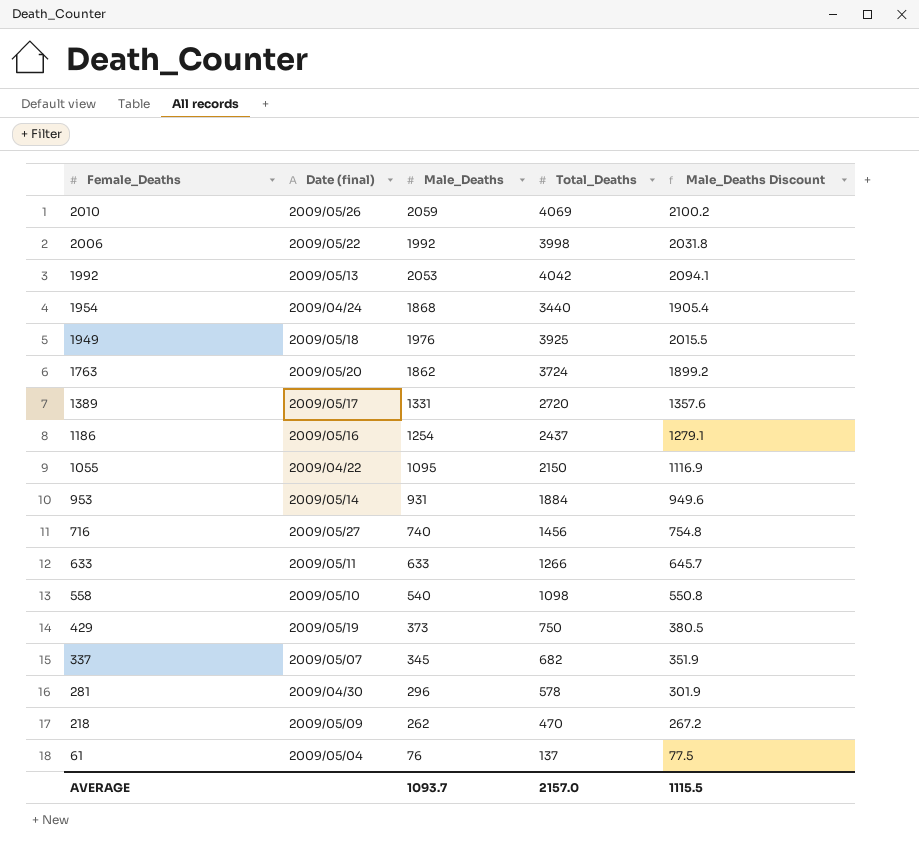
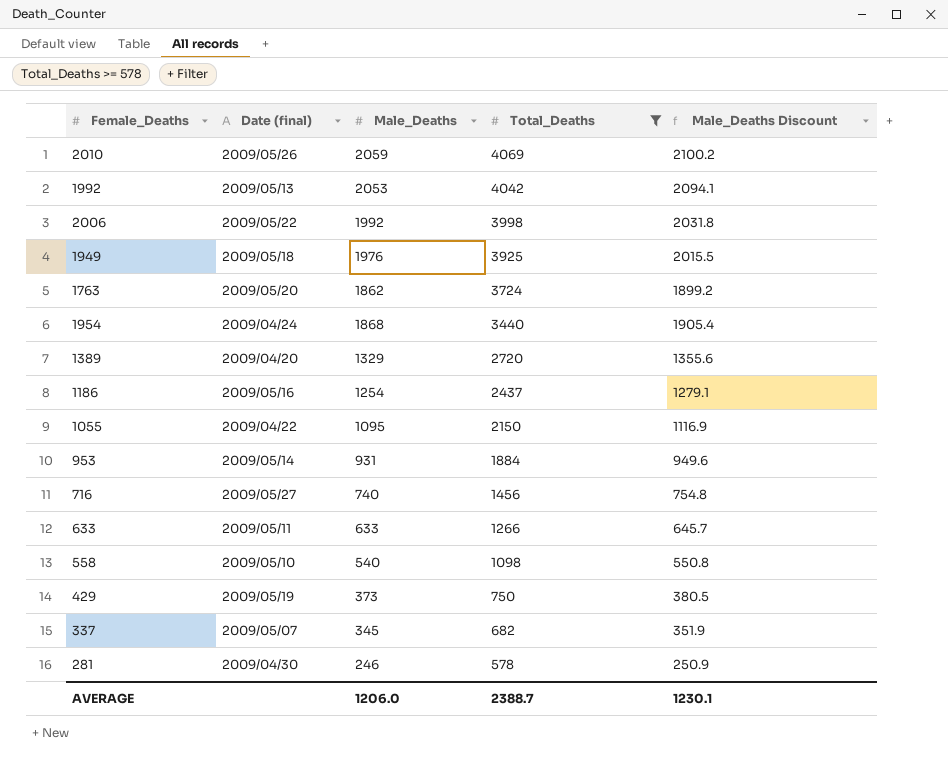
filter: none -> Total_Deaths >= 578
row order: Female_Deaths descending -> Total_Deaths descending
1389 | Date (final): 2009/05/17 -> 2009/04/20
1389 | Male_Deaths: 1331 -> 1329
1389 | Male_Deaths Discount: 1357.6 -> 1355.6
281 | Male_Deaths: 296 -> 246
281 | Male_Deaths Discount: 301.9 -> 250.9
AVERAGE | Male_Deaths: 1093.7 -> 1206.0
AVERAGE | Total_Deaths: 2157.0 -> 2388.7
AVERAGE | Male_Deaths Discount: 1115.5 -> 1230.1

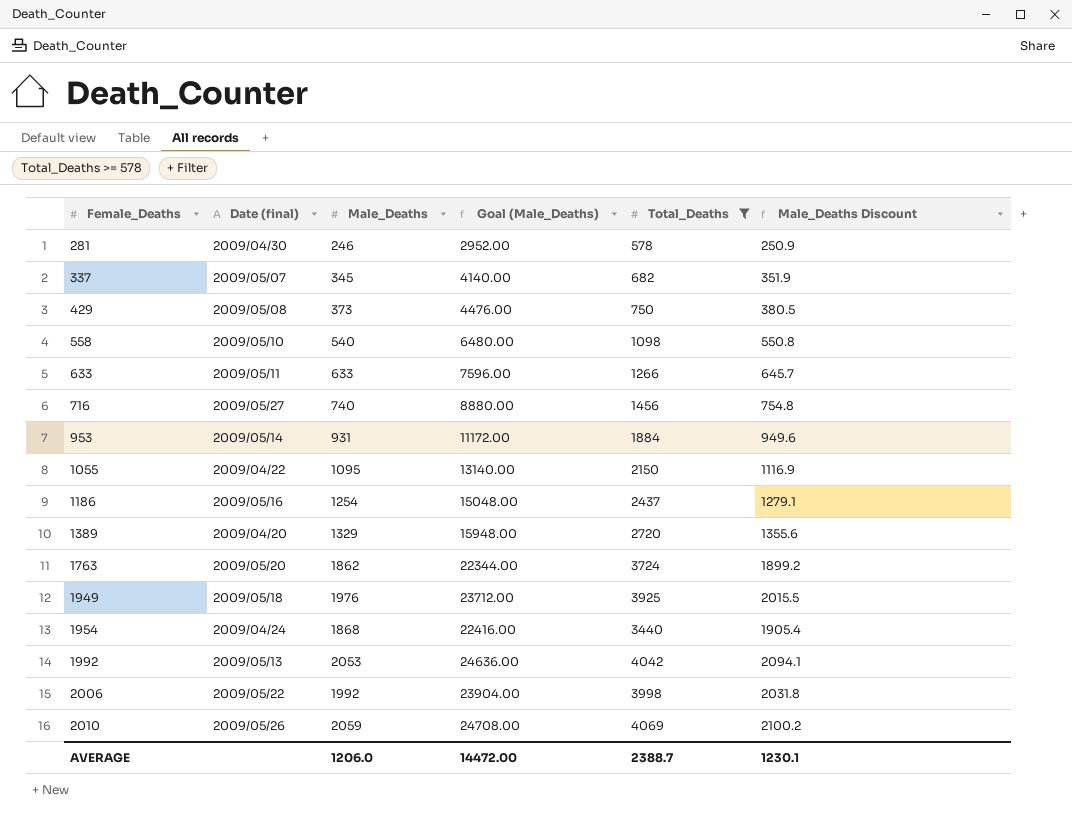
row order: Total_Deaths descending -> Female_Deaths ascending
column Goal (Male_Deaths) | formula: none -> [Male_Deaths] * 12
429 | Date (final): 2009/05/19 -> 2009/05/08

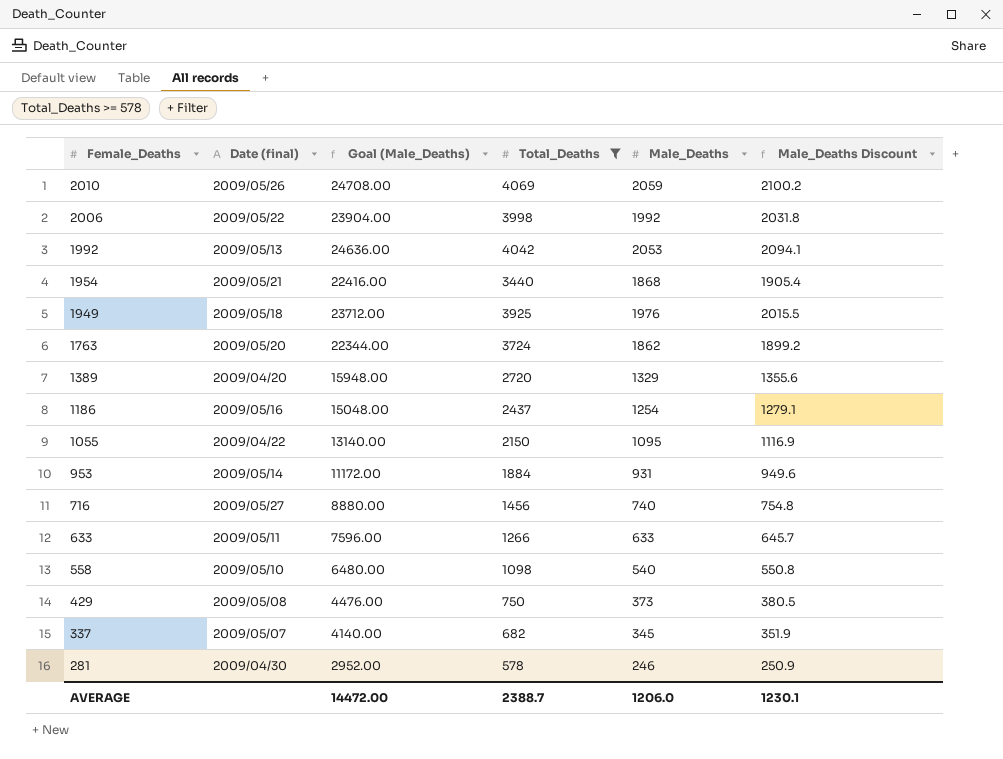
row order: Female_Deaths ascending -> Female_Deaths descending
column Male_Deaths | position: 3 -> 5
1954 | Date (final): 2009/04/24 -> 2009/05/21

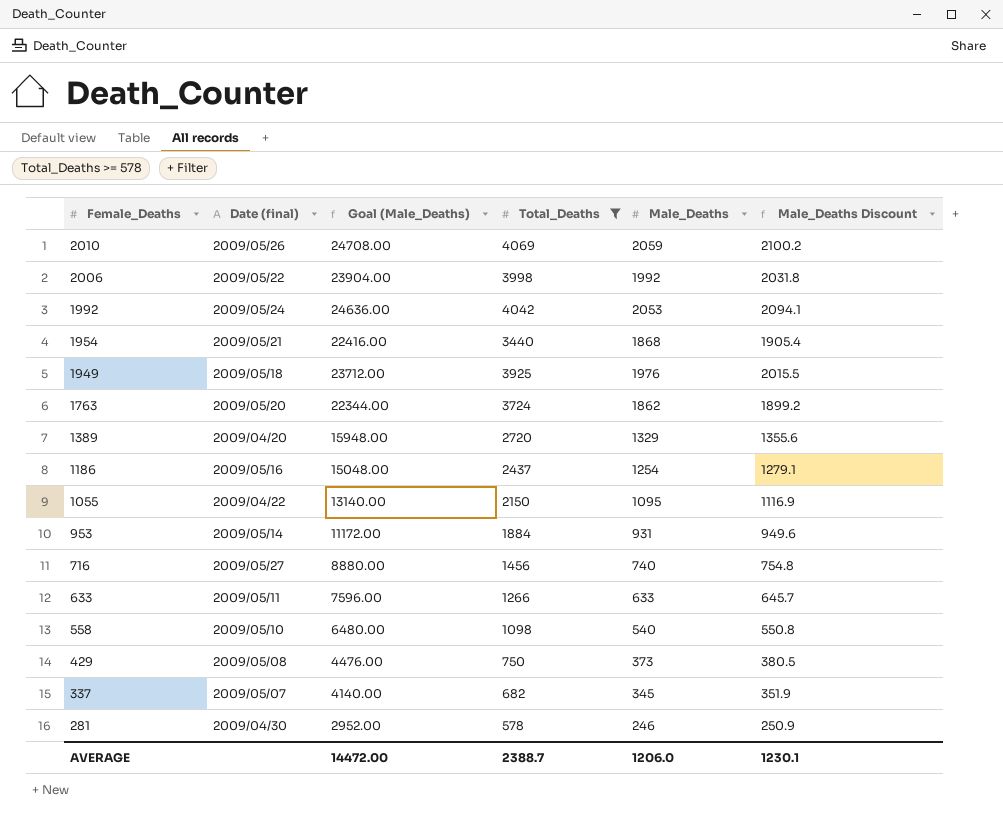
1992 | Date (final): 2009/05/13 -> 2009/05/24

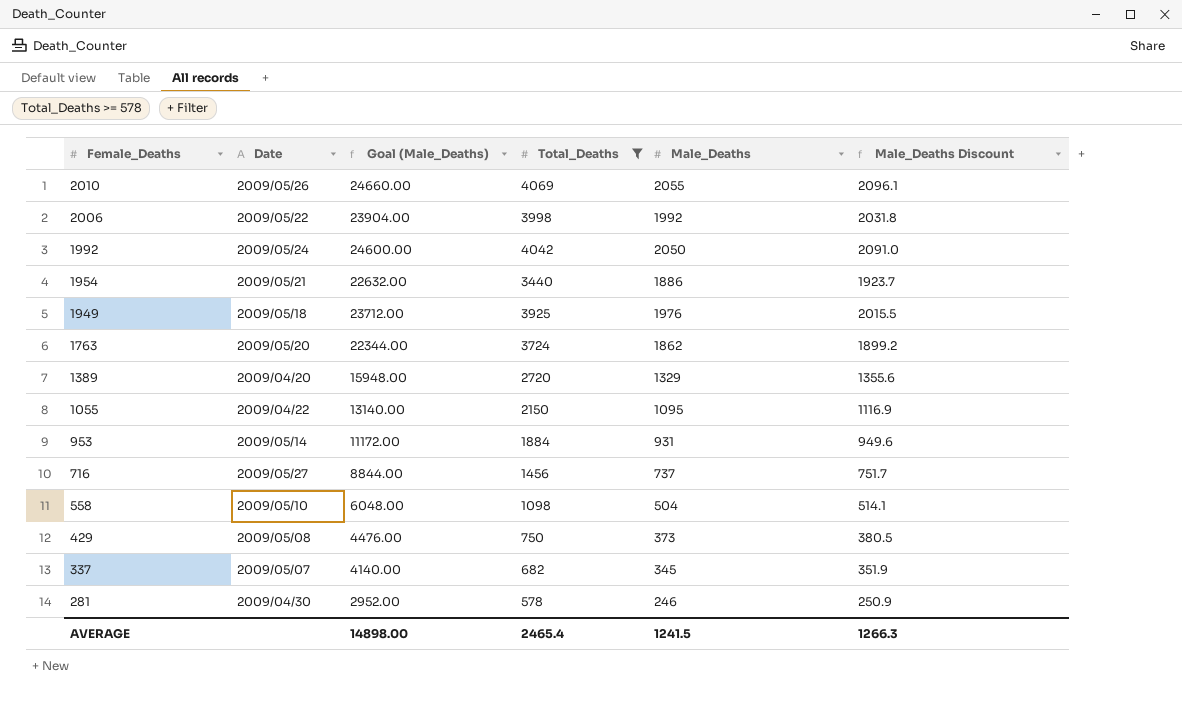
column name: Date (final) -> Date
row 1186: 2009/05/16 | 15048.00 | 2437 | 1254 | 1279.1 -> none
row 633: 2009/05/11 | 7596.00 | 1266 | 633 | 645.7 -> none
2010 | Goal (Male_Deaths): 24708.00 -> 24660.00
2010 | Male_Deaths: 2059 -> 2055
2010 | Male_Deaths Discount: 2100.2 -> 2096.1
1992 | Goal (Male_Deaths): 24636.00 -> 24600.00
1992 | Male_Deaths: 2053 -> 2050
1992 | Male_Deaths Discount: 2094.1 -> 2091.0
1954 | Goal (Male_Deaths): 22416.00 -> 22632.00
1954 | Male_Deaths: 1868 -> 1886
1954 | Male_Deaths Discount: 1905.4 -> 1923.7
716 | Goal (Male_Deaths): 8880.00 -> 8844.00
716 | Male_Deaths: 740 -> 737
716 | Male_Deaths Discount: 754.8 -> 751.7
558 | Goal (Male_Deaths): 6480.00 -> 6048.00
558 | Male_Deaths: 540 -> 504
558 | Male_Deaths Discount: 550.8 -> 514.1
AVERAGE | Goal (Male_Deaths): 14472.00 -> 14898.00
AVERAGE | Total_Deaths: 2388.7 -> 2465.4
AVERAGE | Male_Deaths: 1206.0 -> 1241.5
AVERAGE | Male_Deaths Discount: 1230.1 -> 1266.3

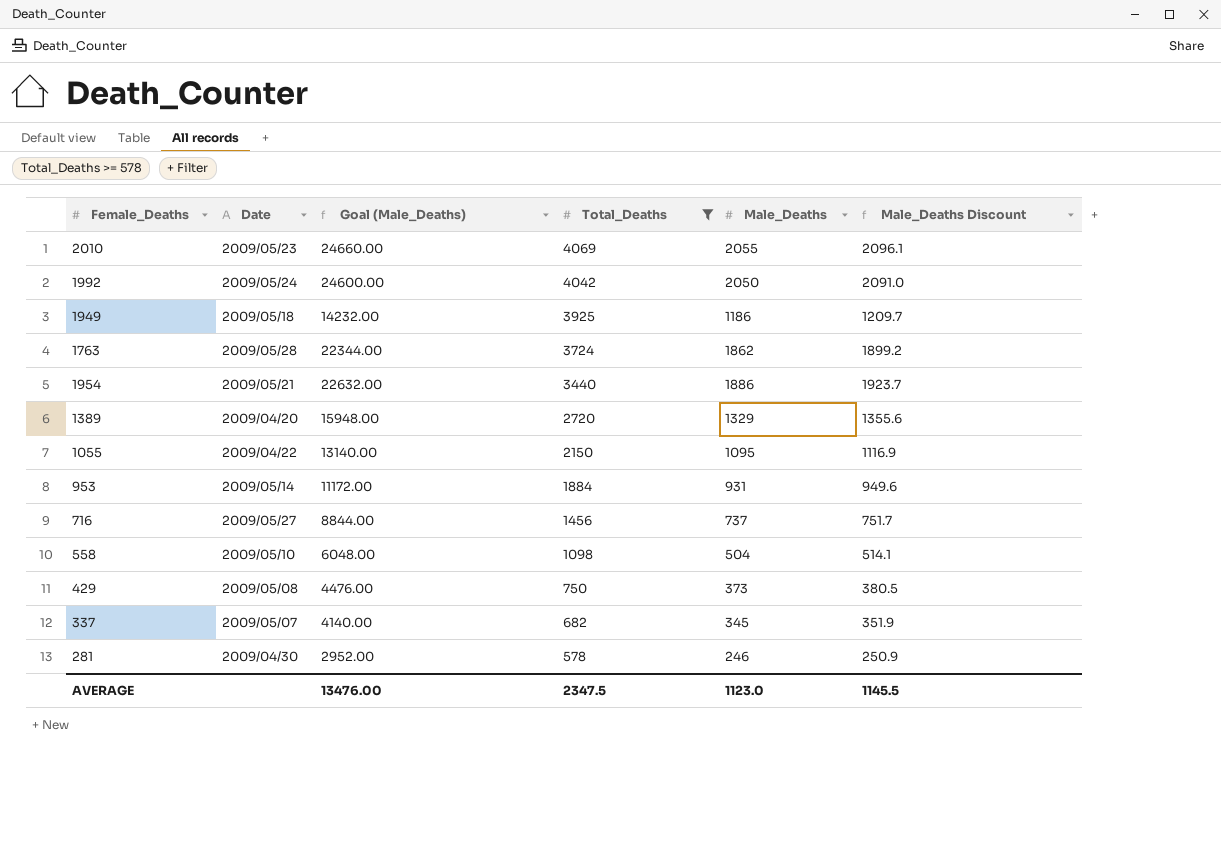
row order: Female_Deaths descending -> Total_Deaths descending
row 2006: 2009/05/22 | 23904.00 | 3998 | 1992 | 2031.8 -> none
2010 | Date: 2009/05/26 -> 2009/05/23
1949 | Goal (Male_Deaths): 23712.00 -> 14232.00
1949 | Male_Deaths: 1976 -> 1186
1949 | Male_Deaths Discount: 2015.5 -> 1209.7
1763 | Date: 2009/05/20 -> 2009/05/28
AVERAGE | Goal (Male_Deaths): 14898.00 -> 13476.00
AVERAGE | Total_Deaths: 2465.4 -> 2347.5
AVERAGE | Male_Deaths: 1241.5 -> 1123.0
AVERAGE | Male_Deaths Discount: 1266.3 -> 1145.5

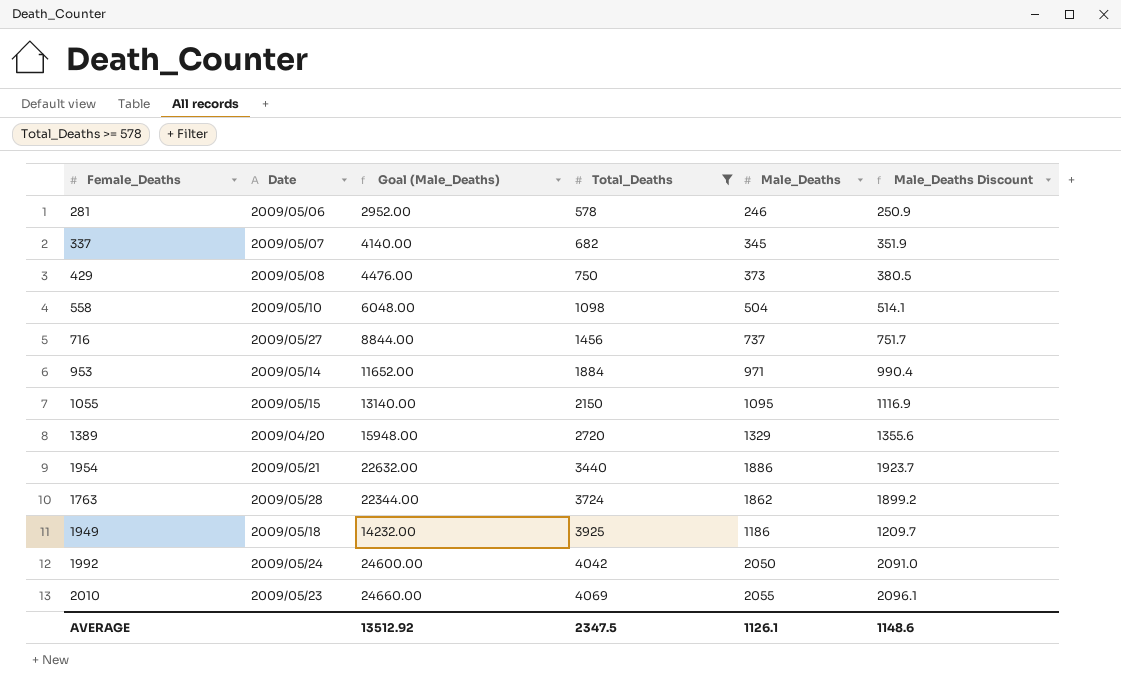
row order: Total_Deaths descending -> Total_Deaths ascending
281 | Date: 2009/04/30 -> 2009/05/06
953 | Goal (Male_Deaths): 11172.00 -> 11652.00
953 | Male_Deaths: 931 -> 971
953 | Male_Deaths Discount: 949.6 -> 990.4
1055 | Date: 2009/04/22 -> 2009/05/15
AVERAGE | Goal (Male_Deaths): 13476.00 -> 13512.92
AVERAGE | Male_Deaths: 1123.0 -> 1126.1
AVERAGE | Male_Deaths Discount: 1145.5 -> 1148.6

